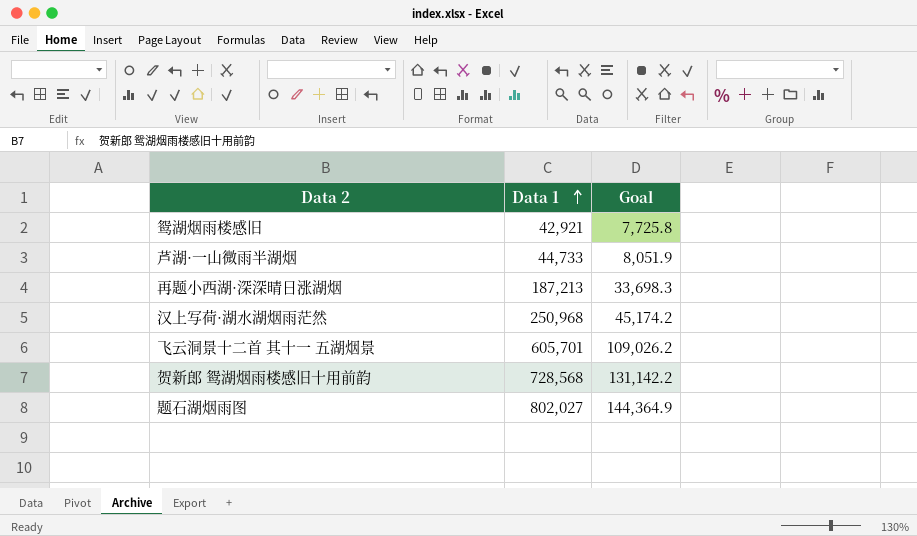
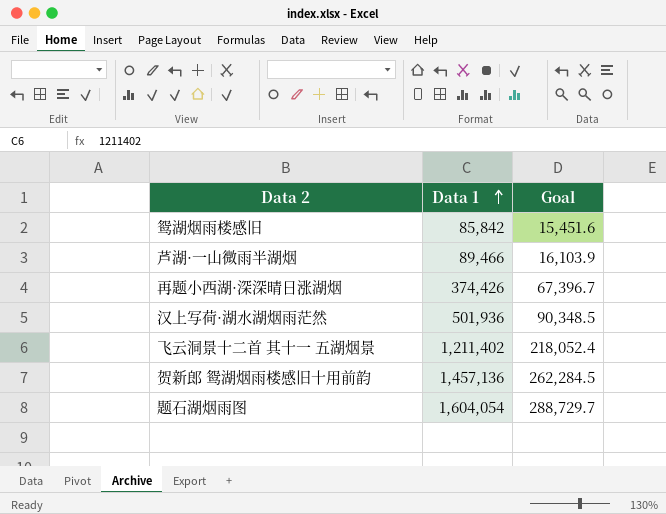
鸳湖烟雨楼感旧 | Data 1: 42,921 -> 85,842
鸳湖烟雨楼感旧 | Goal: 7,725.8 -> 15,451.6
芦湖·一山微雨半湖烟 | Data 1: 44,733 -> 89,466
芦湖·一山微雨半湖烟 | Goal: 8,051.9 -> 16,103.9
再题小西湖·深深晴日涨湖烟 | Data 1: 187,213 -> 374,426
再题小西湖·深深晴日涨湖烟 | Goal: 33,698.3 -> 67,396.7
汉上写荷·湖水湖烟雨茫然 | Data 1: 250,968 -> 501,936
汉上写荷·湖水湖烟雨茫然 | Goal: 45,174.2 -> 90,348.5
飞云洞景十二首 其十一 五湖烟景 | Data 1: 605,701 -> 1,211,402
飞云洞景十二首 其十一 五湖烟景 | Goal: 109,026.2 -> 218,052.4
贺新郎 鸳湖烟雨楼感旧十用前韵 | Data 1: 728,568 -> 1,457,136
贺新郎 鸳湖烟雨楼感旧十用前韵 | Goal: 131,142.2 -> 262,284.5
题石湖烟雨图 | Data 1: 802,027 -> 1,604,054
题石湖烟雨图 | Goal: 144,364.9 -> 288,729.7

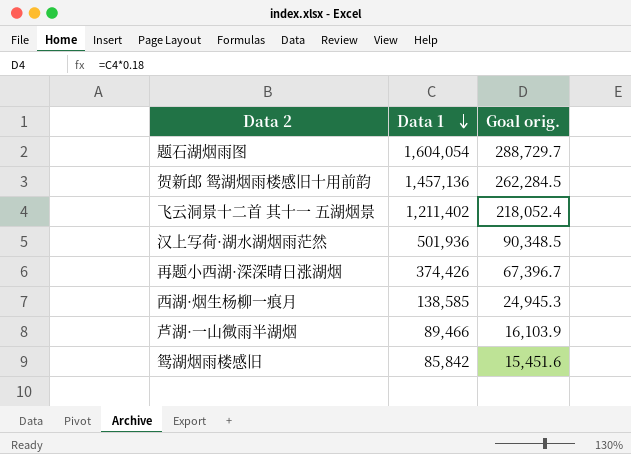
row order: Data 1 ascending -> Data 1 descending
column name: Goal -> Goal orig.
row 西湖·烟生杨柳一痕月: none -> 138,585 | 24,945.3

